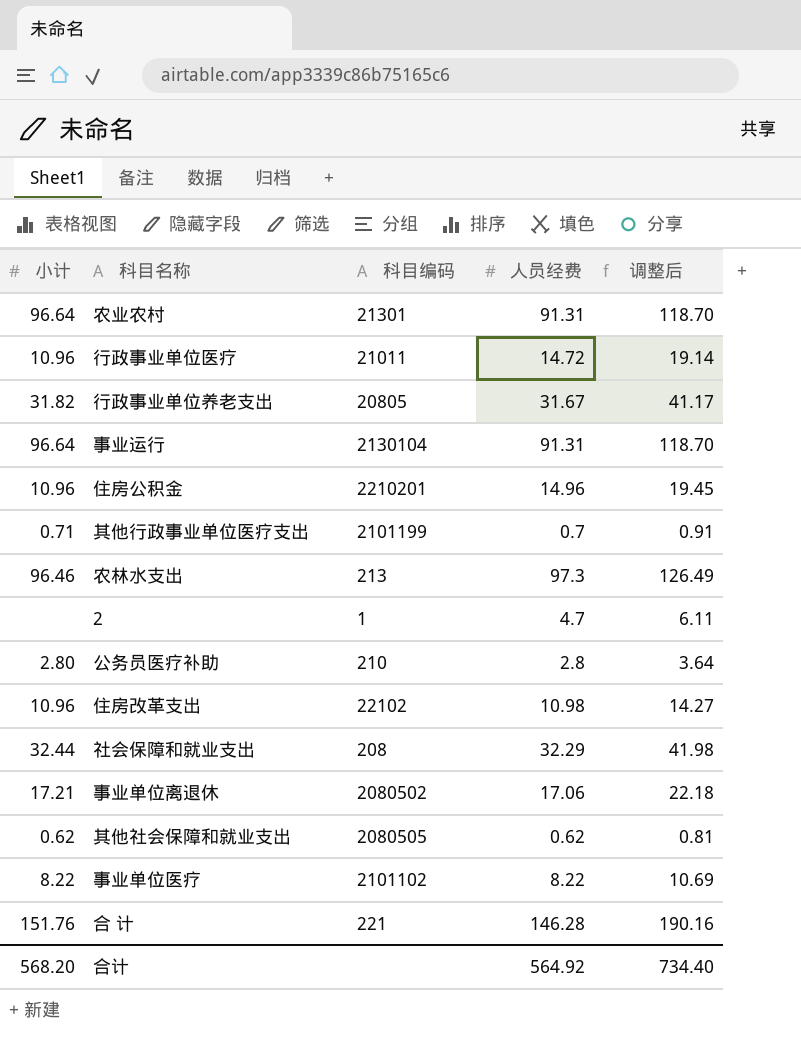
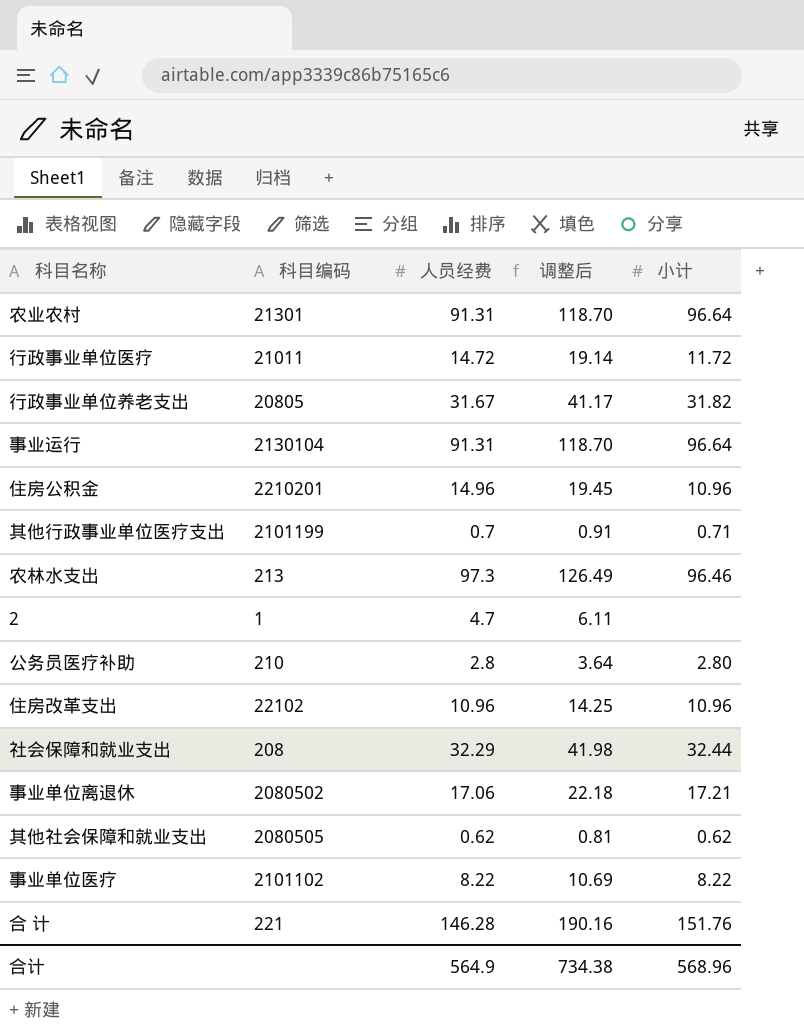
column 小计 | position: 1 -> 5
行政事业单位医疗 | 小计: 10.96 -> 11.72
住房改革支出 | 人员经费: 10.98 -> 10.96
住房改革支出 | 调整后: 14.27 -> 14.25
合计 | 人员经费: 564.92 -> 564.9
合计 | 调整后: 734.40 -> 734.38
合计 | 小计: 568.20 -> 568.96

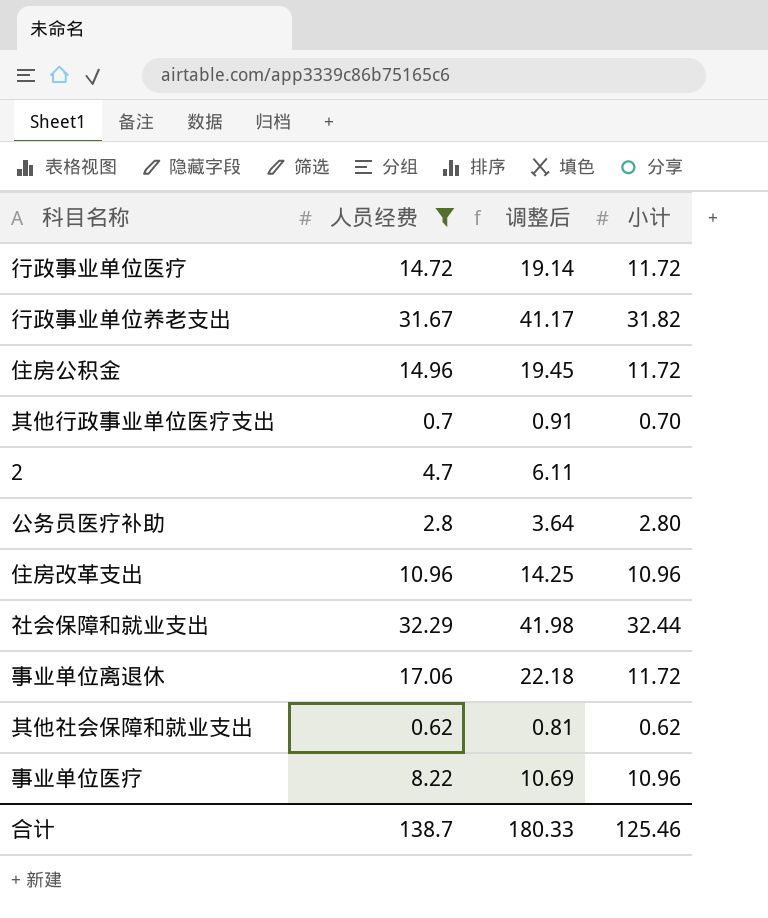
filter: none -> 人员经费 <= 32.29
column 科目编码 | position: 2 -> none
住房公积金 | 小计: 10.96 -> 11.72
其他行政事业单位医疗支出 | 小计: 0.71 -> 0.70
事业单位离退休 | 小计: 17.21 -> 11.72
事业单位医疗 | 小计: 8.22 -> 10.96
合计 | 人员经费: 564.9 -> 138.7
合计 | 调整后: 734.38 -> 180.33
合计 | 小计: 568.96 -> 125.46

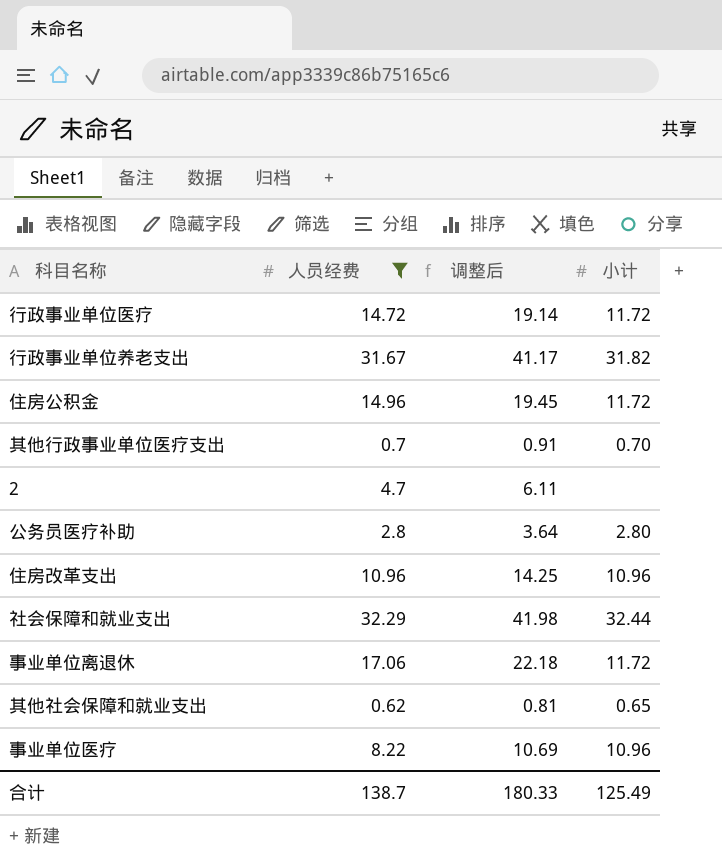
其他社会保障和就业支出 | 小计: 0.62 -> 0.65
合计 | 小计: 125.46 -> 125.49

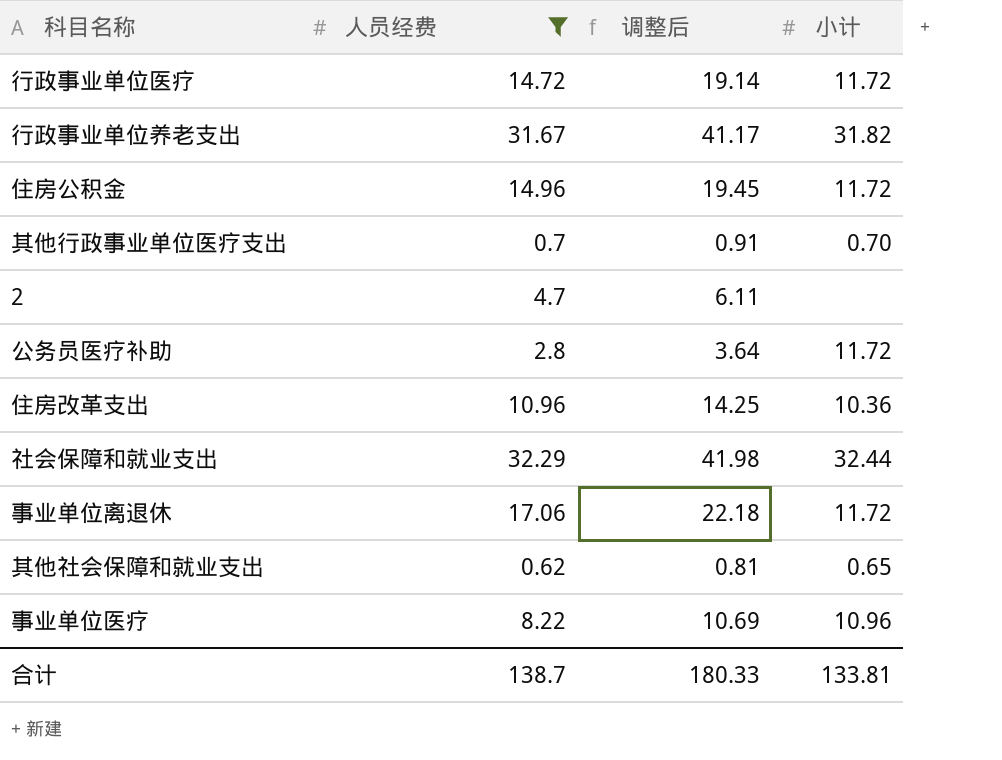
公务员医疗补助 | 小计: 2.80 -> 11.72
住房改革支出 | 小计: 10.96 -> 10.36
合计 | 小计: 125.49 -> 133.81

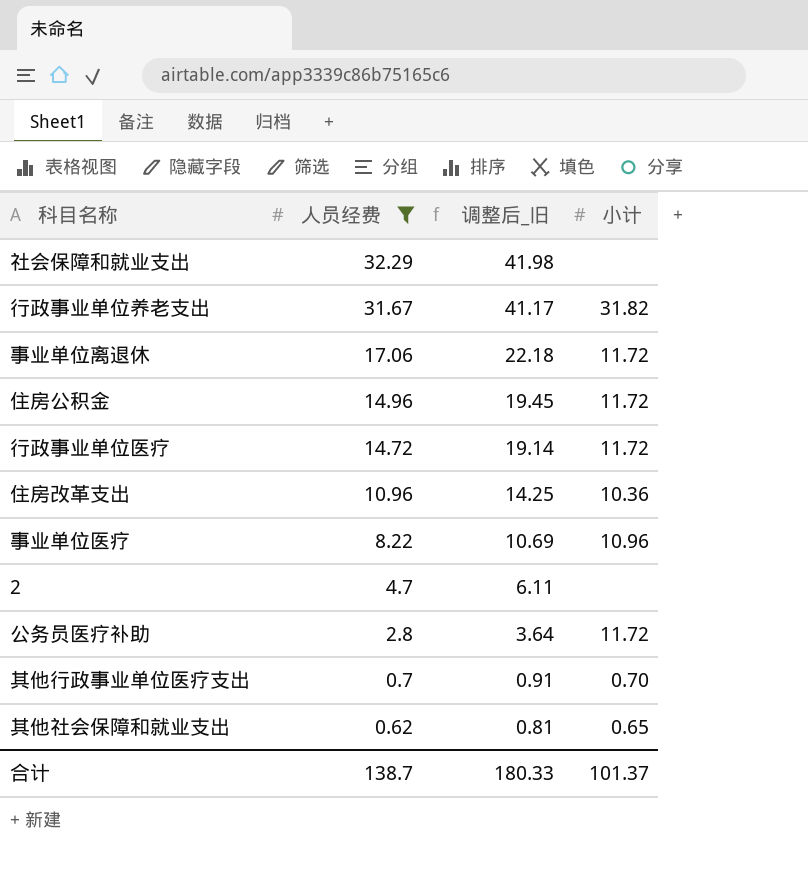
row order: none -> 人员经费 descending
column name: 调整后 -> 调整后_旧
社会保障和就业支出 | 小计: 32.44 -> none
合计 | 小计: 133.81 -> 101.37

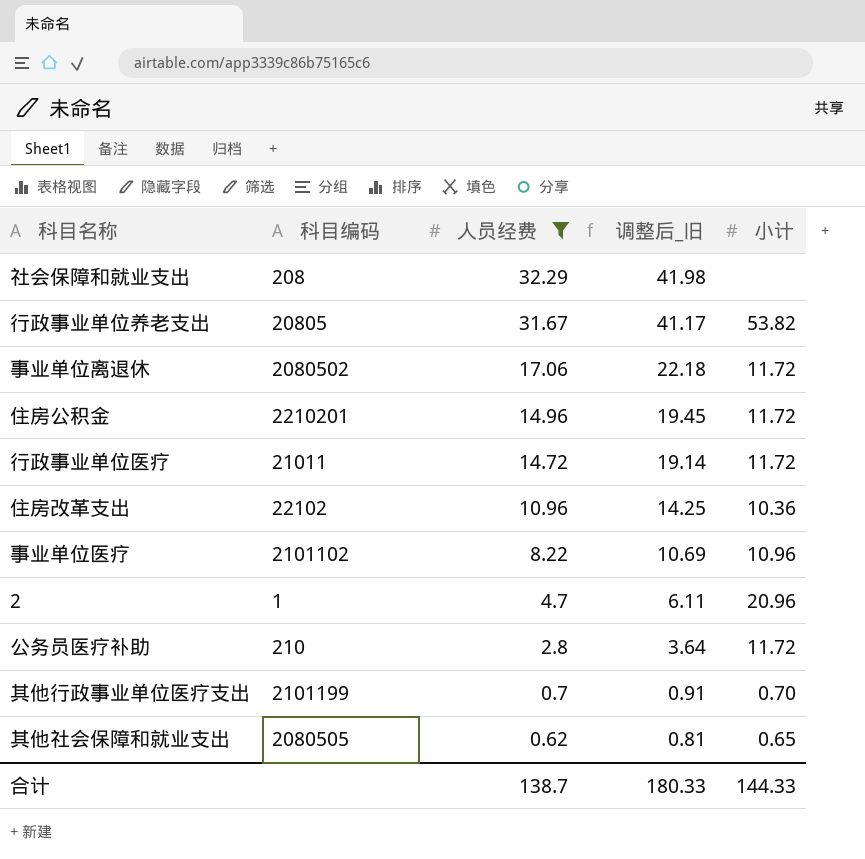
column 科目编码 | position: none -> 2
行政事业单位养老支出 | 小计: 31.82 -> 53.82
2 | 小计: none -> 20.96
合计 | 小计: 101.37 -> 144.33

